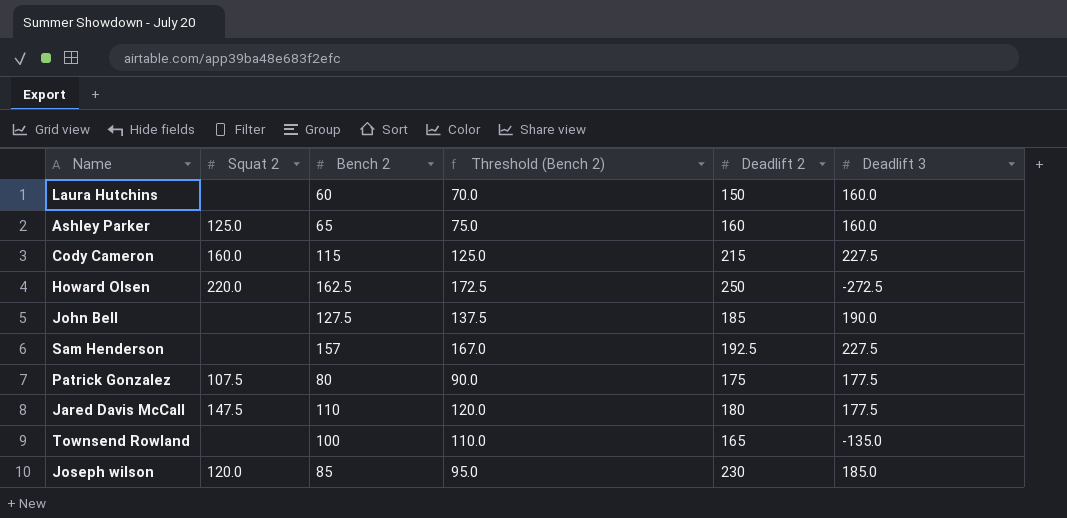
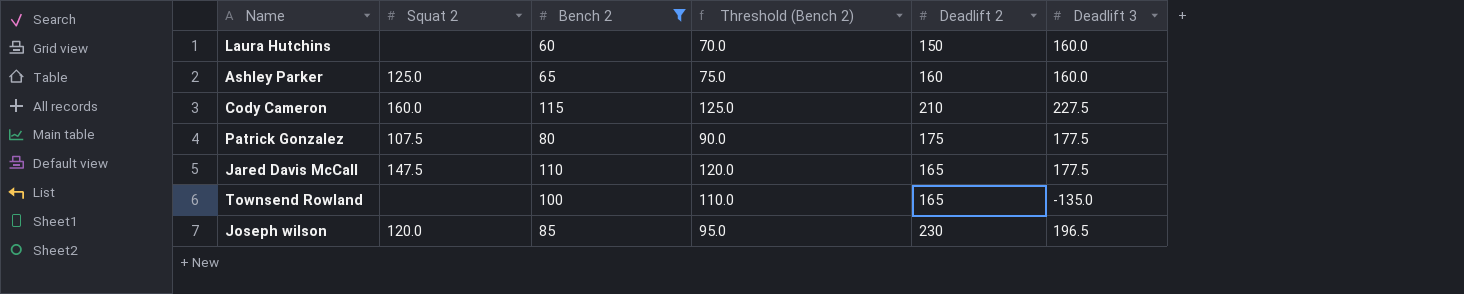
filter: none -> Bench 2 <= 115
Cody Cameron | Deadlift 2: 215 -> 210
Jared Davis McCall | Deadlift 2: 180 -> 165
Joseph wilson | Deadlift 3: 185.0 -> 196.5

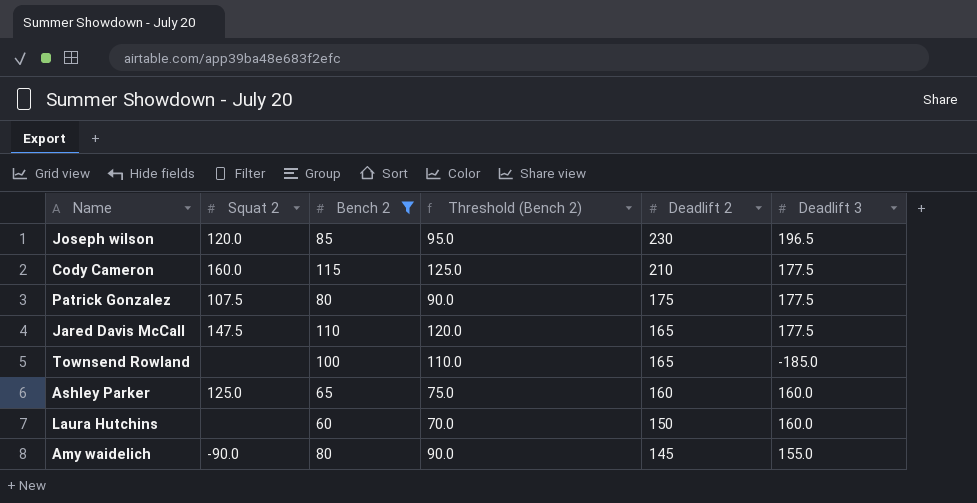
row order: none -> Deadlift 2 descending
Cody Cameron | Deadlift 3: 227.5 -> 177.5
Townsend Rowland | Deadlift 3: -135.0 -> -185.0
row Amy waidelich: none -> -90.0 | 80 | 90.0 | 145 | 155.0

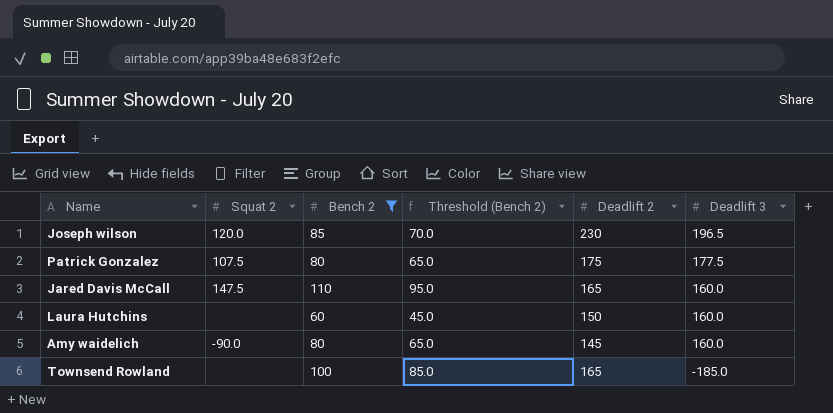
row order: Deadlift 2 descending -> Deadlift 3 descending
column Threshold (Bench 2) | formula: [Bench 2] + 10 -> [Bench 2] - 15
row Cody Cameron: 160.0 | 115 | 125.0 | 210 | 177.5 -> none
row Ashley Parker: 125.0 | 65 | 75.0 | 160 | 160.0 -> none
Jared Davis McCall | Deadlift 3: 177.5 -> 160.0
Amy waidelich | Deadlift 3: 155.0 -> 160.0

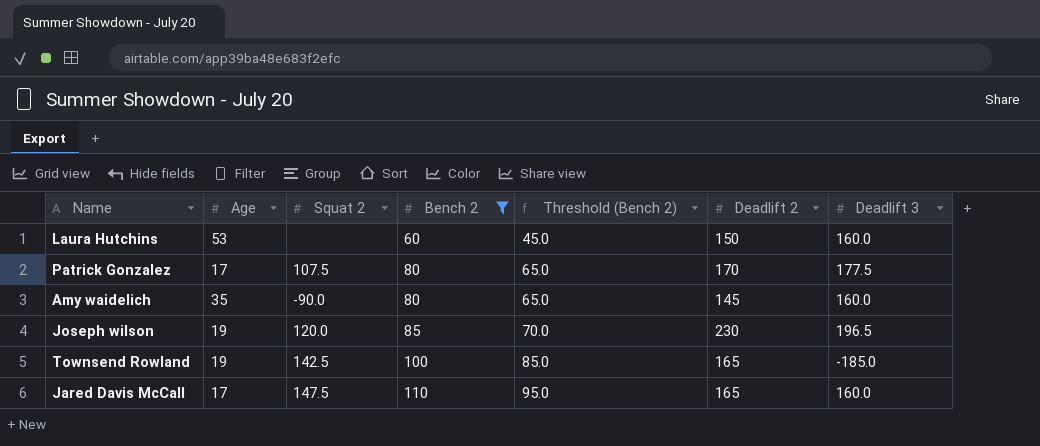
row order: Deadlift 3 descending -> Bench 2 ascending
column Age | position: none -> 2
Patrick Gonzalez | Deadlift 2: 175 -> 170
Townsend Rowland | Squat 2: none -> 142.5

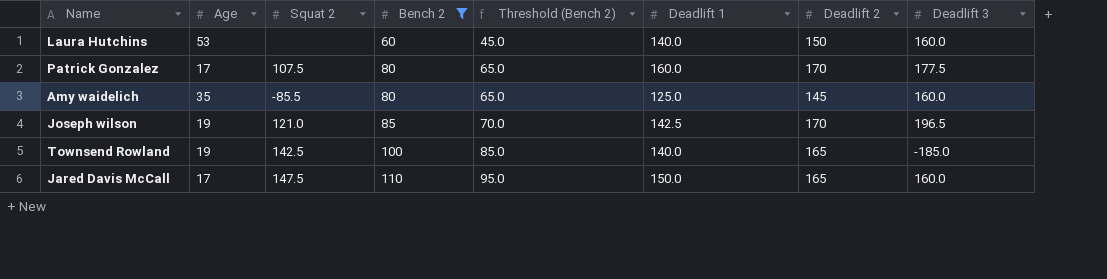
column Deadlift 1 | position: none -> 6
Amy waidelich | Squat 2: -90.0 -> -85.5
Joseph wilson | Squat 2: 120.0 -> 121.0
Joseph wilson | Deadlift 2: 230 -> 170

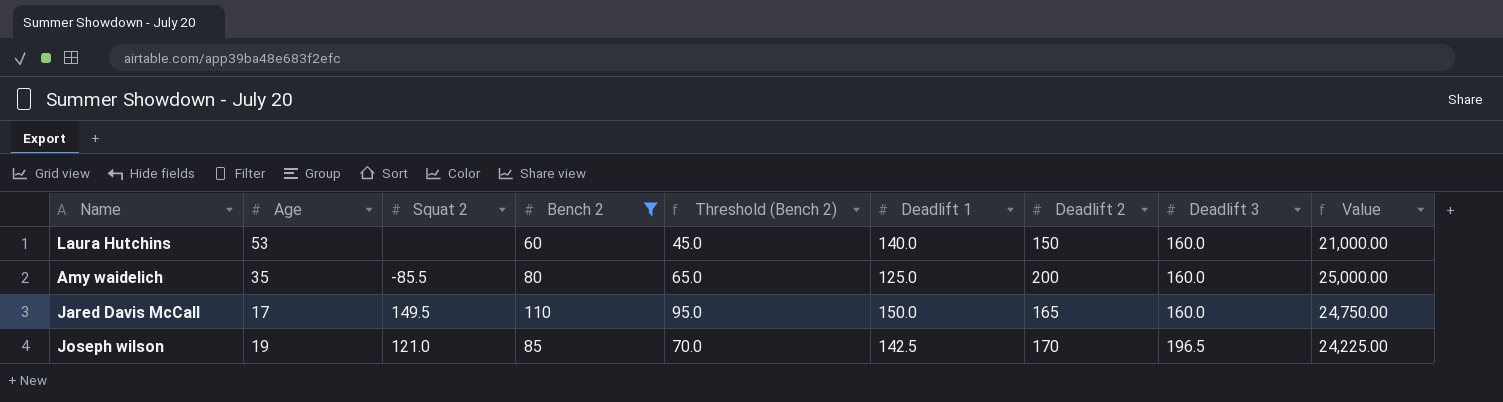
row order: Bench 2 ascending -> Deadlift 3 ascending
column Value | formula: none -> [Deadlift 1] * [Deadlift 2]
row Patrick Gonzalez: 17 | 107.5 | 80 | 65.0 | 160.0 | 170 | 177.5 -> none
row Townsend Rowland: 19 | 142.5 | 100 | 85.0 | 140.0 | 165 | -185.0 -> none
Amy waidelich | Deadlift 2: 145 -> 200
Jared Davis McCall | Squat 2: 147.5 -> 149.5

